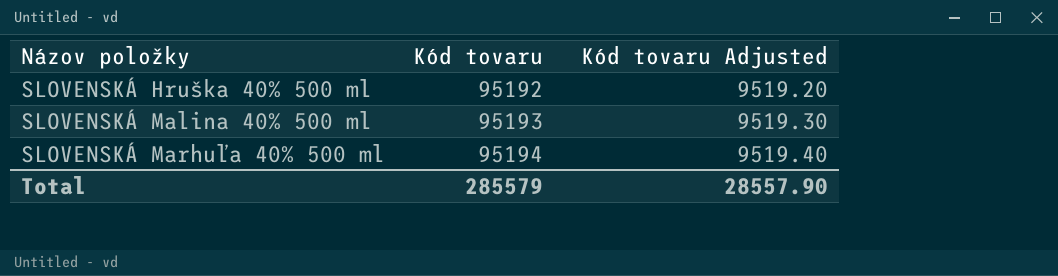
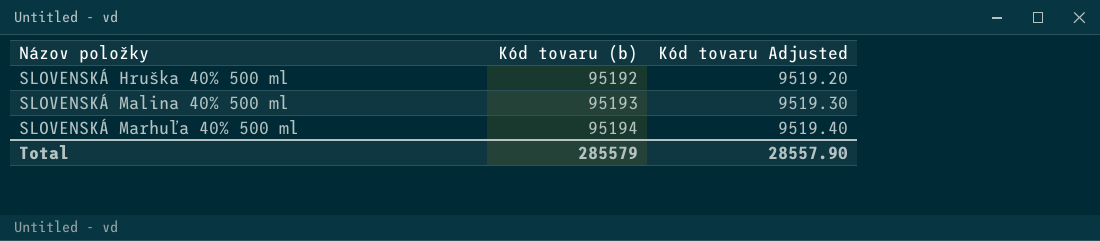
column name: Kód tovaru -> Kód tovaru (b)

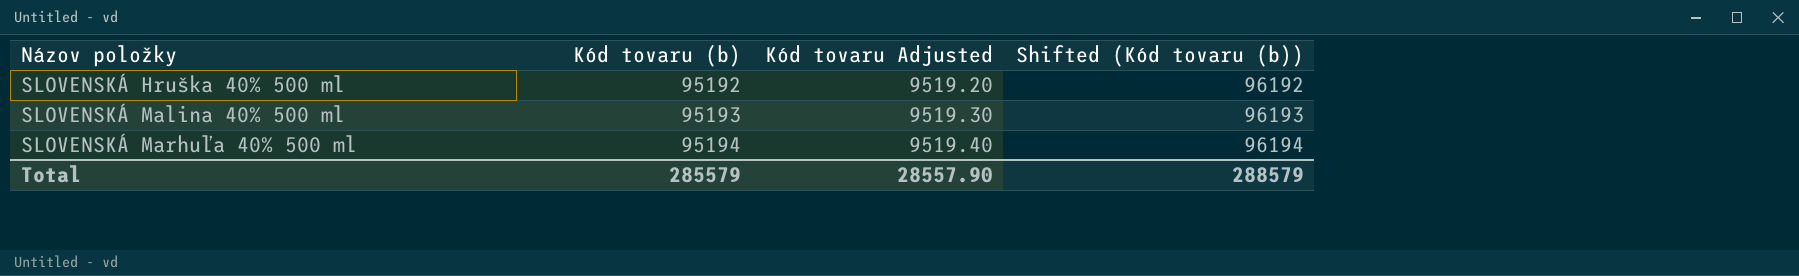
column Shifted (Kód tovaru (b)) | formula: none -> [Kód tovaru (b)] + 1000

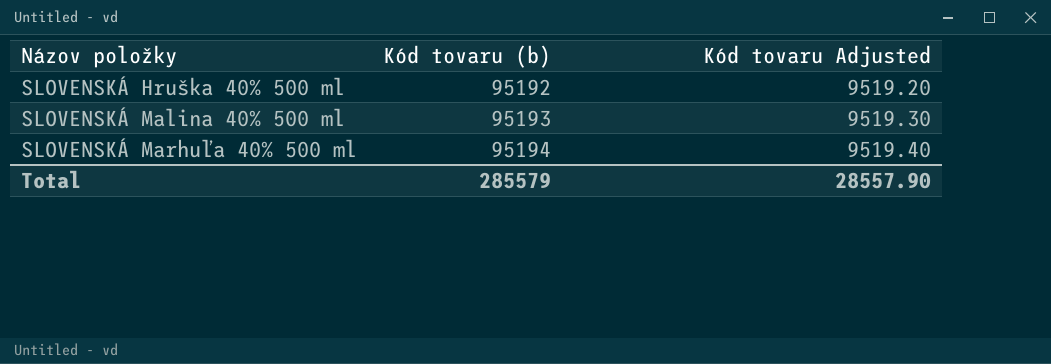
column Shifted (Kód tovaru (b)) | formula: [Kód tovaru (b)] + 1000 -> none

